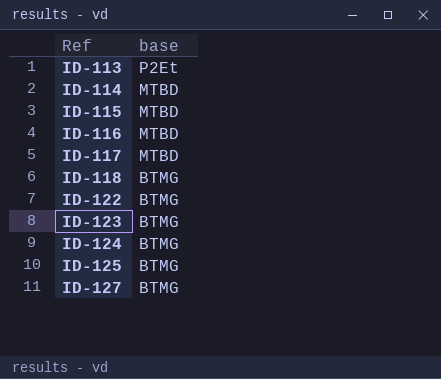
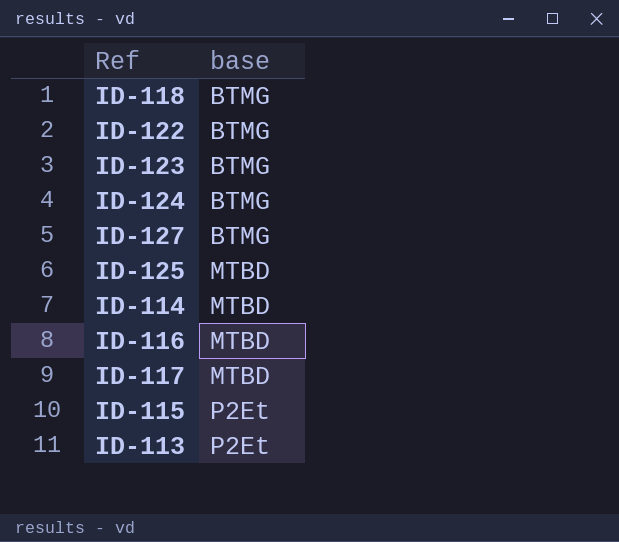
row order: Ref ascending -> base ascending
ID-125 | base: BTMG -> MTBD
ID-115 | base: MTBD -> P2Et

